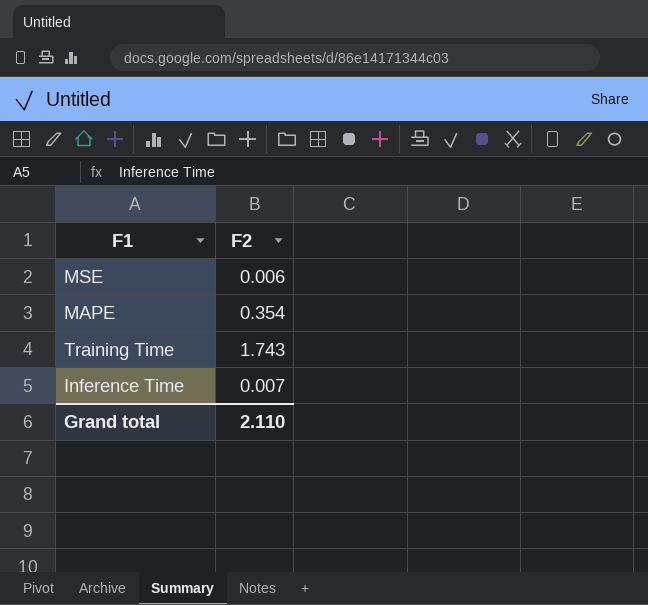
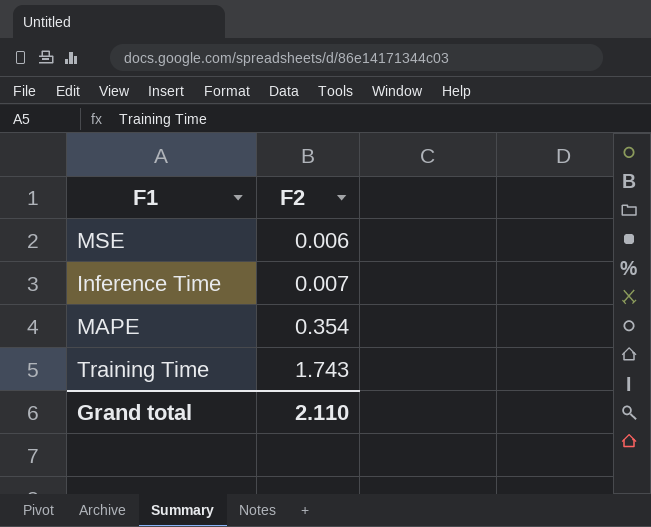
row order: none -> F2 ascending

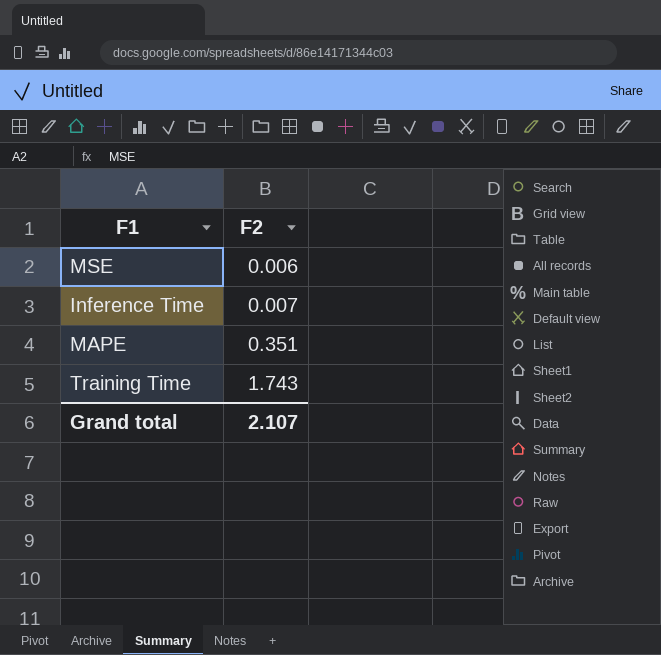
MAPE | F2: 0.354 -> 0.351
Grand total | F2: 2.110 -> 2.107

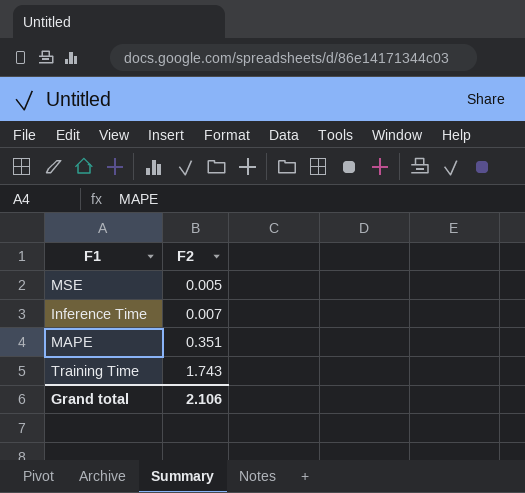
MSE | F2: 0.006 -> 0.005
Grand total | F2: 2.107 -> 2.106

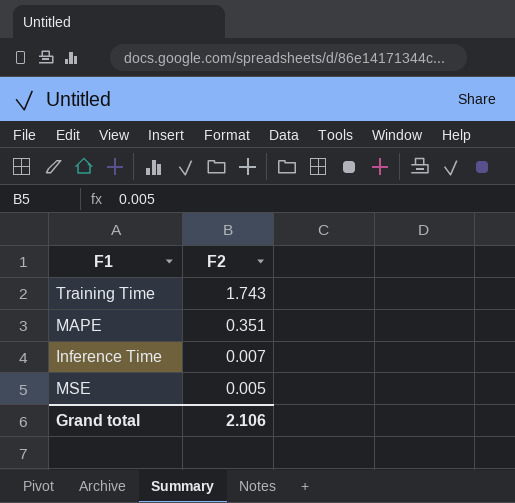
row order: F2 ascending -> F2 descending

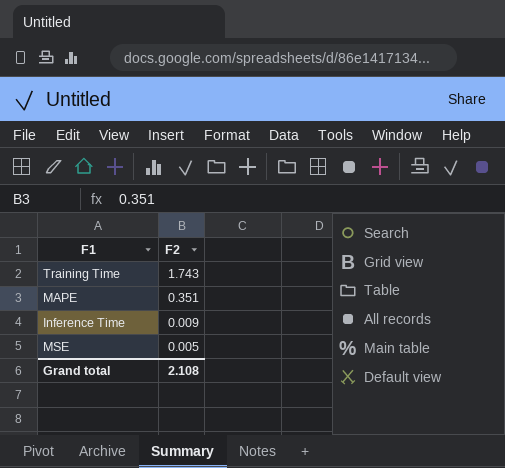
Inference Time | F2: 0.007 -> 0.009
Grand total | F2: 2.106 -> 2.108

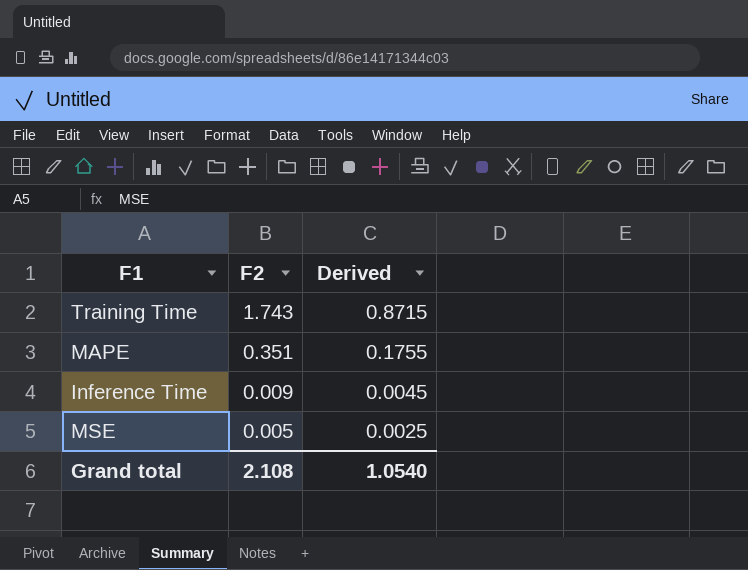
column Derived | formula: none -> [F2] * 0.5

